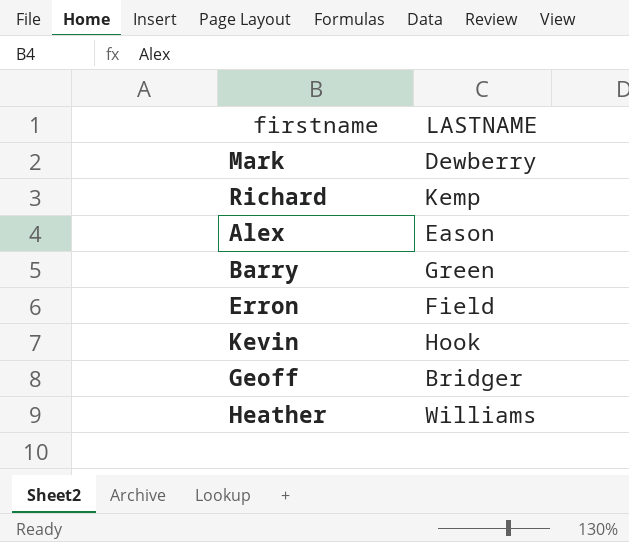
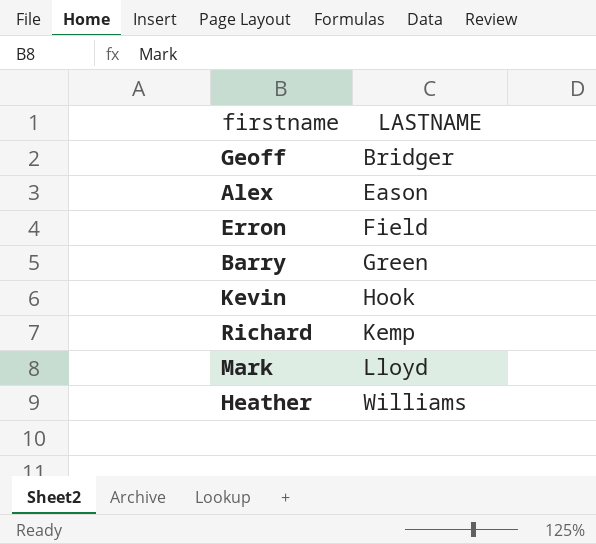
row order: none -> LASTNAME ascending
Mark | LASTNAME: Dewberry -> Lloyd

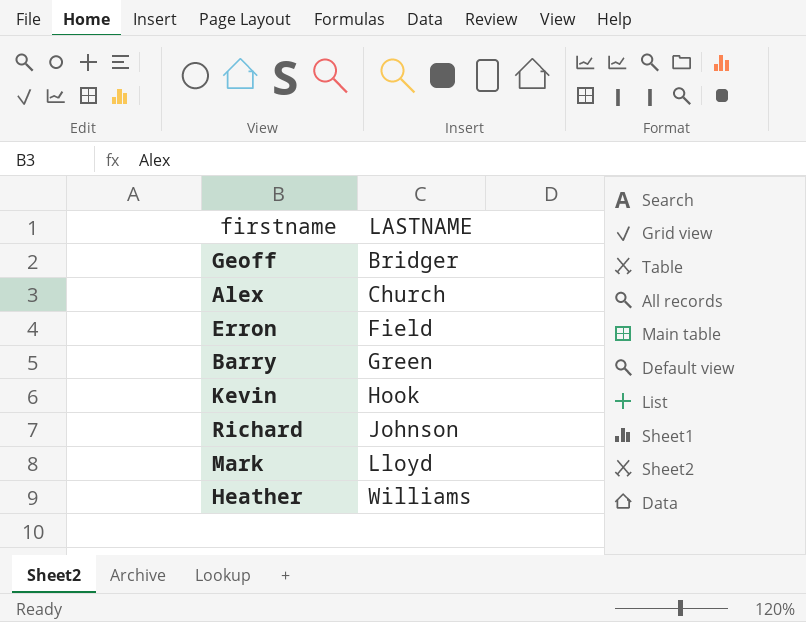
Alex | LASTNAME: Eason -> Church
Richard | LASTNAME: Kemp -> Johnson

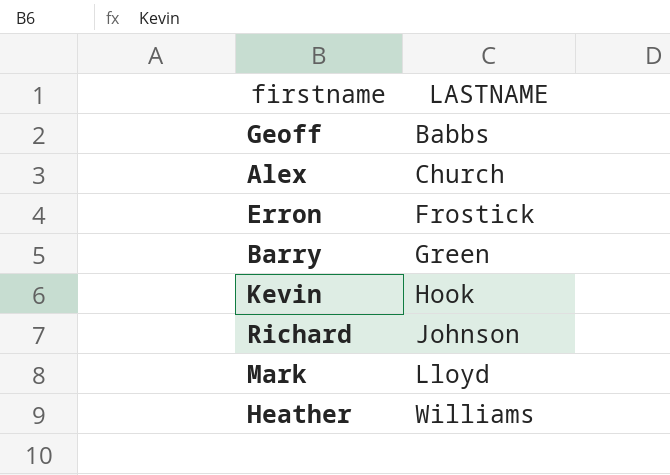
Geoff | LASTNAME: Bridger -> Babbs
Erron | LASTNAME: Field -> Frostick

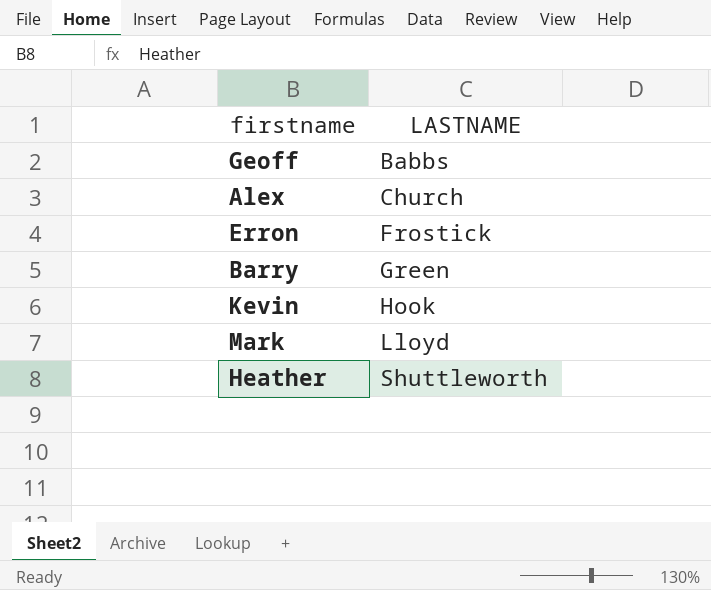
row Richard: Johnson -> none
Heather | LASTNAME: Williams -> Shuttleworth

